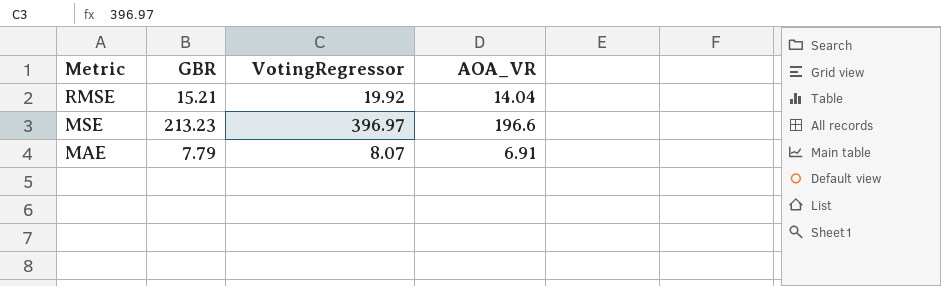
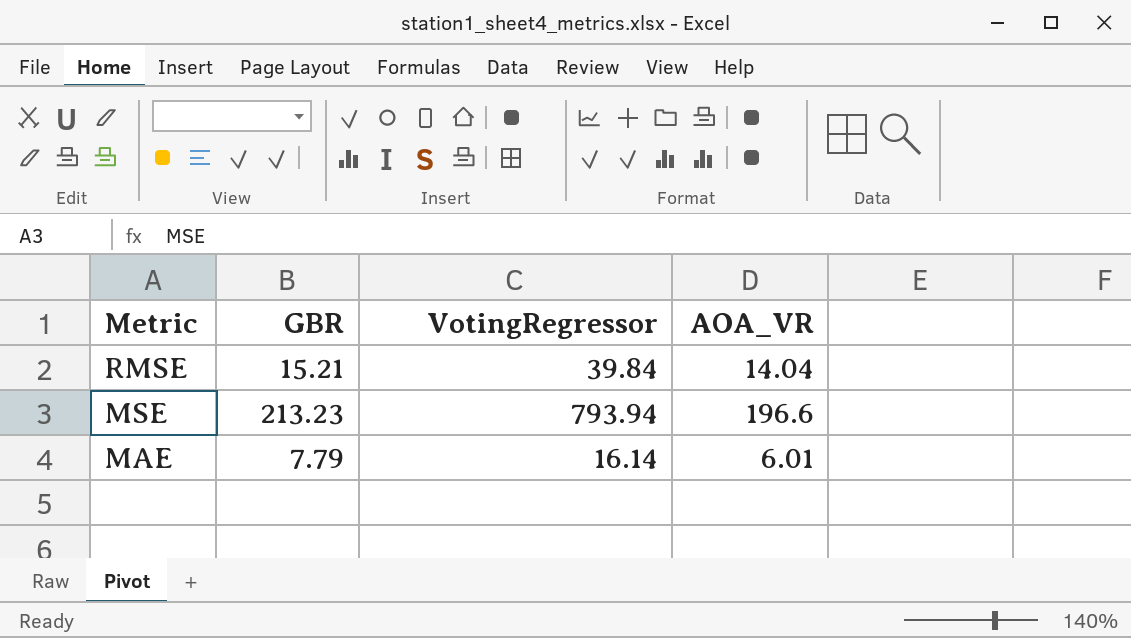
RMSE | VotingRegressor: 19.92 -> 39.84
MSE | VotingRegressor: 396.97 -> 793.94
MAE | VotingRegressor: 8.07 -> 16.14
MAE | AOA_VR: 6.91 -> 6.01

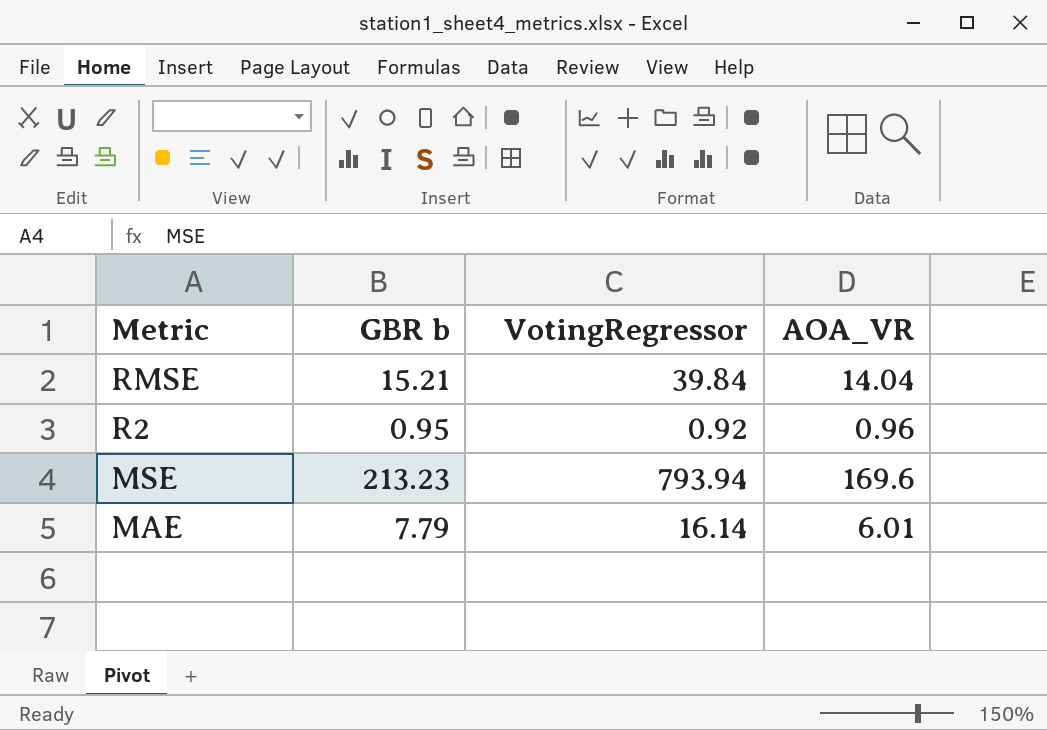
column name: GBR -> GBR b
row R2: none -> 0.95 | 0.92 | 0.96
MSE | AOA_VR: 196.6 -> 169.6

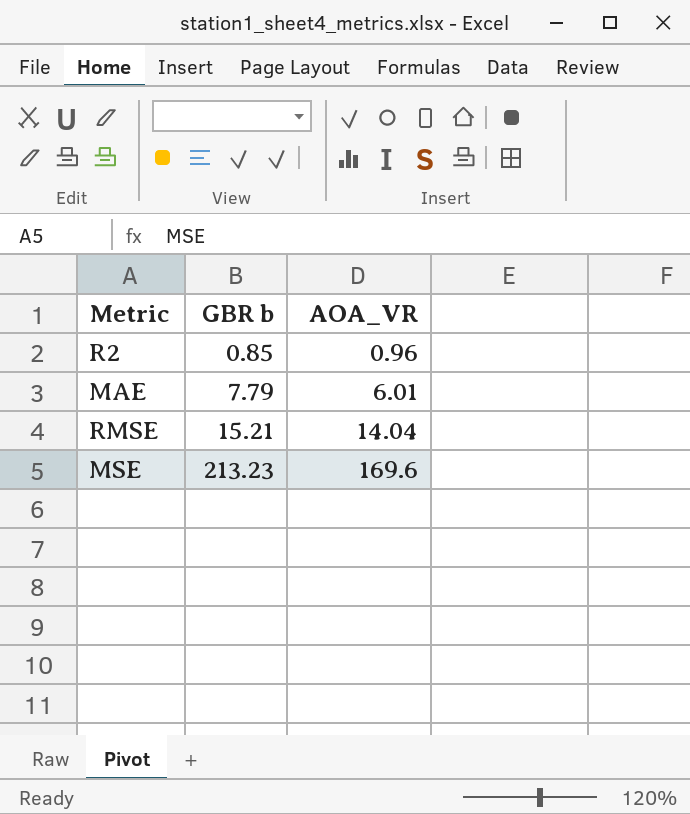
row order: Metric descending -> GBR b ascending
column VotingRegressor | position: 3 -> none
R2 | GBR b: 0.95 -> 0.85

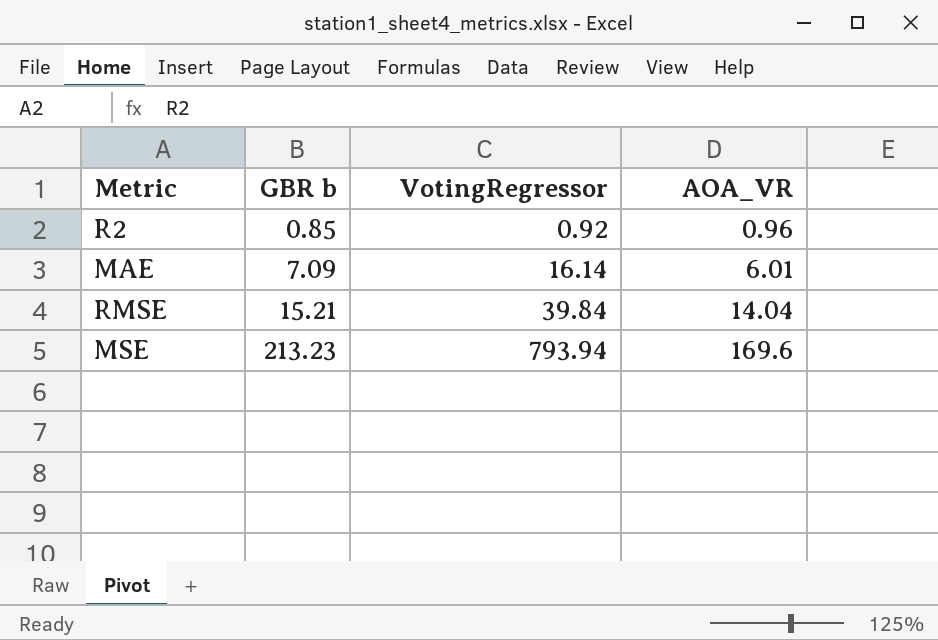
column VotingRegressor | position: none -> 3
MAE | GBR b: 7.79 -> 7.09

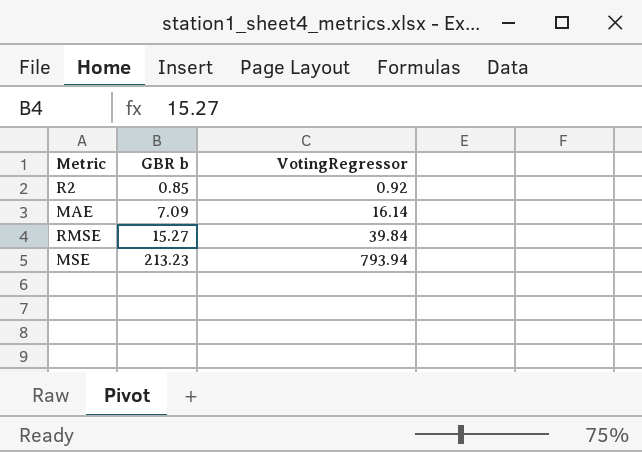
column AOA_VR | position: 4 -> none
RMSE | GBR b: 15.21 -> 15.27

